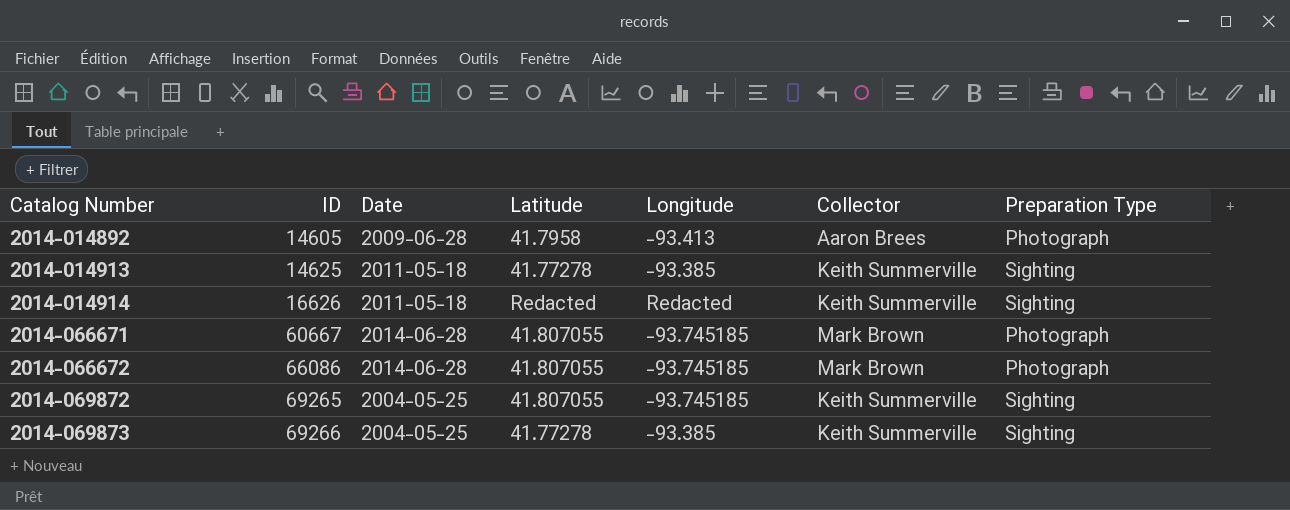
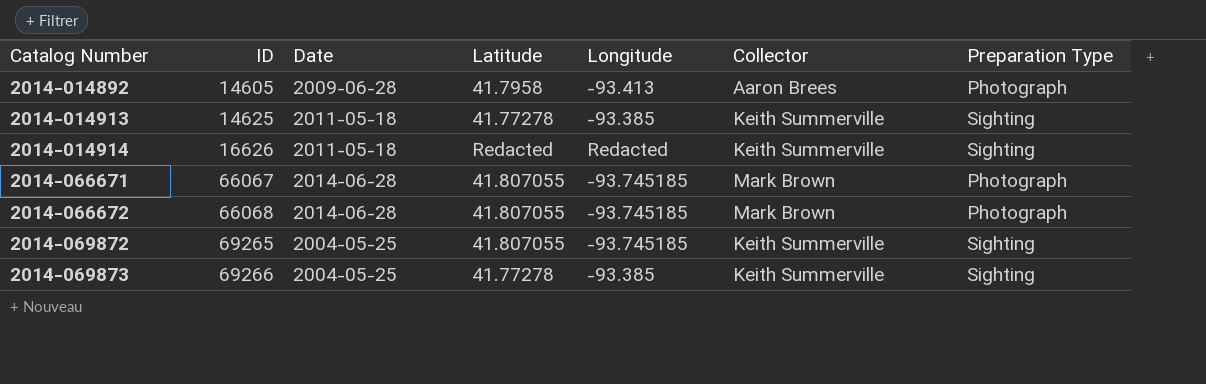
2014-066671 | ID: 60667 -> 66067
2014-066672 | ID: 66086 -> 66068

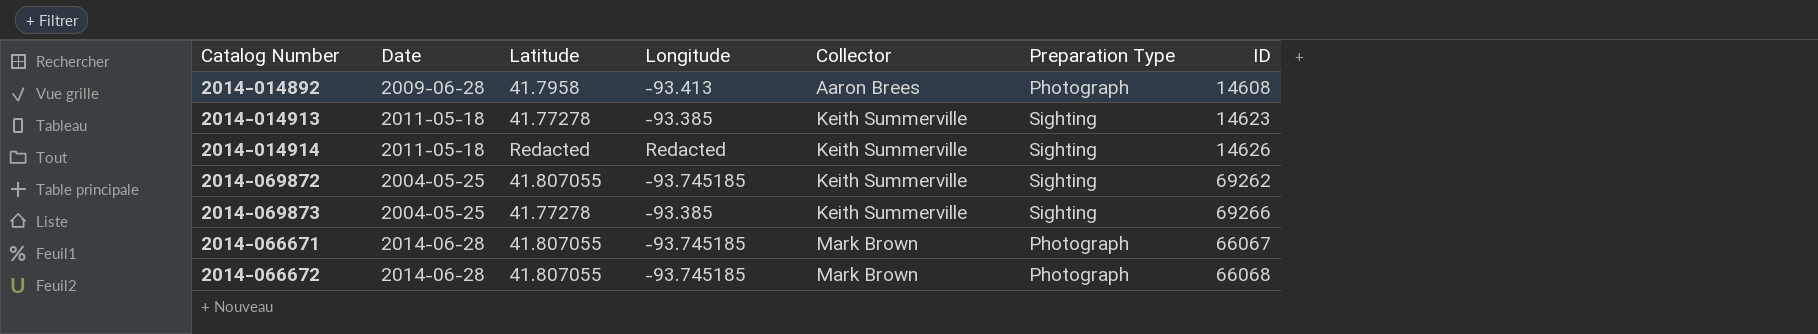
row order: Catalog Number ascending -> Collector ascending
column ID | position: 2 -> 7
2014-014892 | ID: 14605 -> 14608
2014-014913 | ID: 14625 -> 14623
2014-014914 | ID: 16626 -> 14626
2014-069872 | ID: 69265 -> 69262

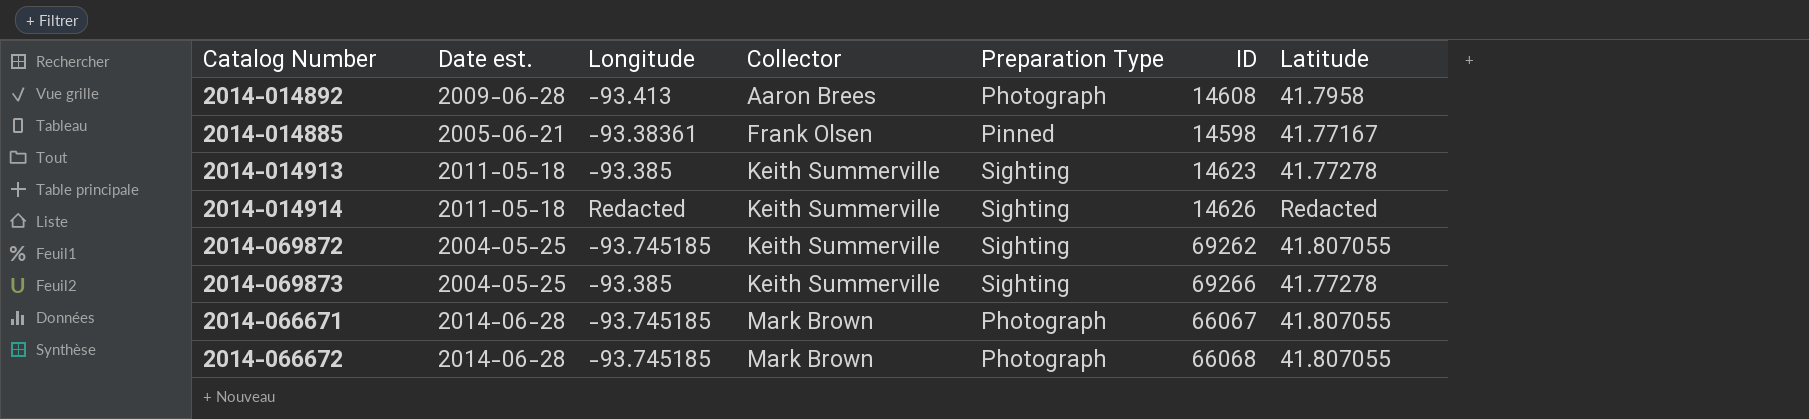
column name: Date -> Date est.
column Latitude | position: 3 -> 7
row 2014-014885: none -> 2005-06-21 | -93.38361 | Frank Olsen | Pinned | 14598 | 41.77167

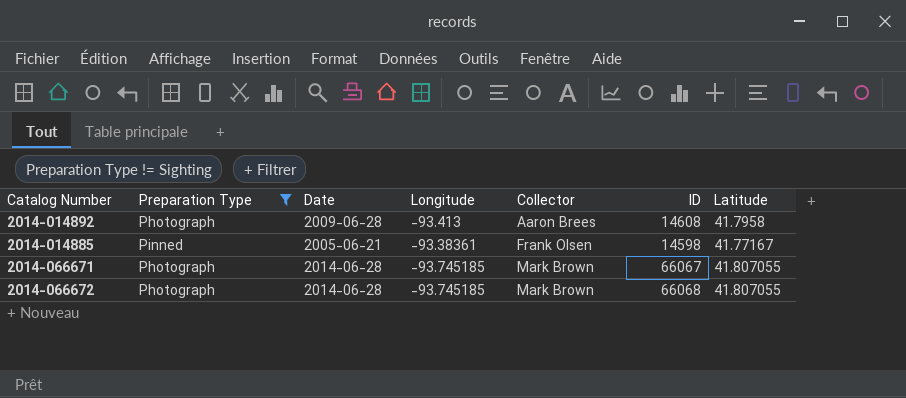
filter: none -> Preparation Type != Sighting
column Preparation Type | position: 5 -> 2
column name: Date est. -> Date

